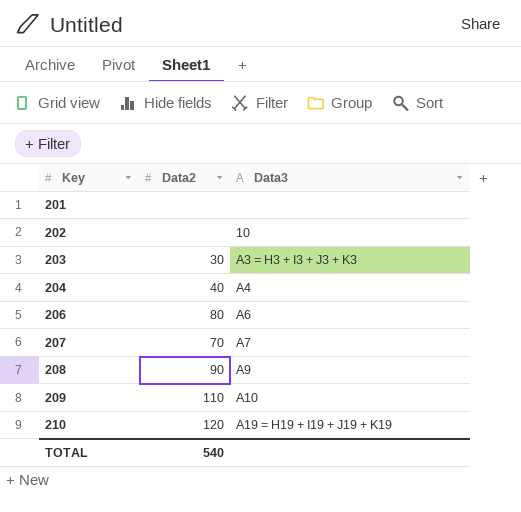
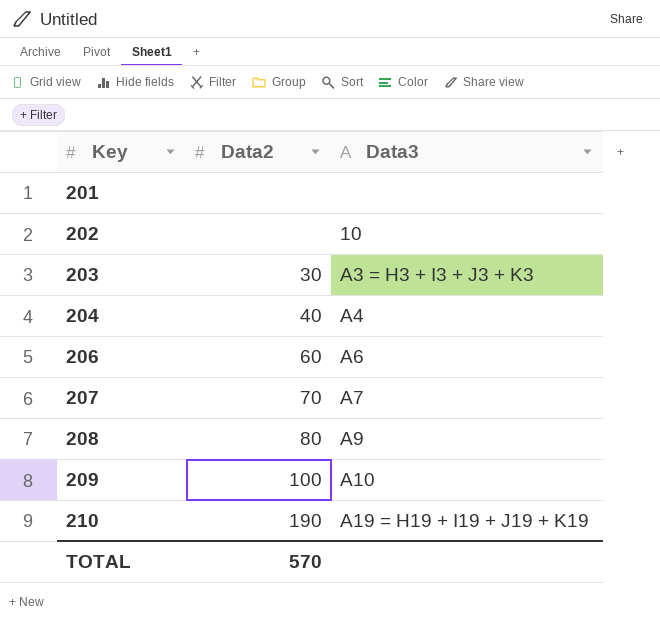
206 | Data2: 80 -> 60
208 | Data2: 90 -> 80
209 | Data2: 110 -> 100
210 | Data2: 120 -> 190
TOTAL | Data2: 540 -> 570

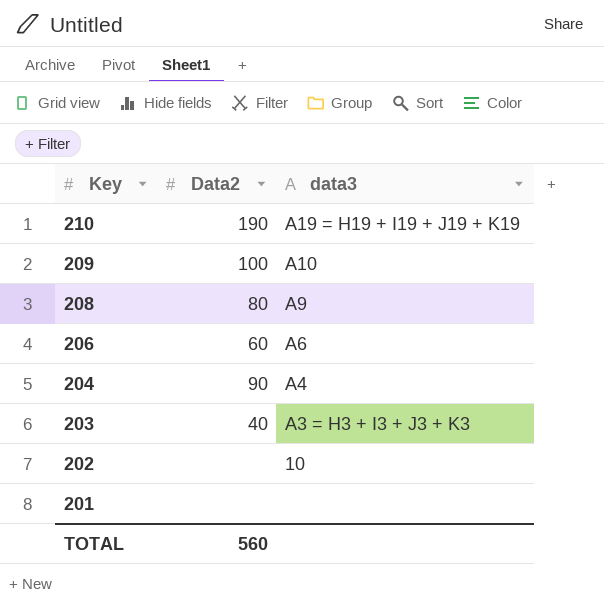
row order: Key ascending -> Key descending
column name: Data3 -> data3
row 207: 70 | A7 -> none
204 | Data2: 40 -> 90
203 | Data2: 30 -> 40
TOTAL | Data2: 570 -> 560

